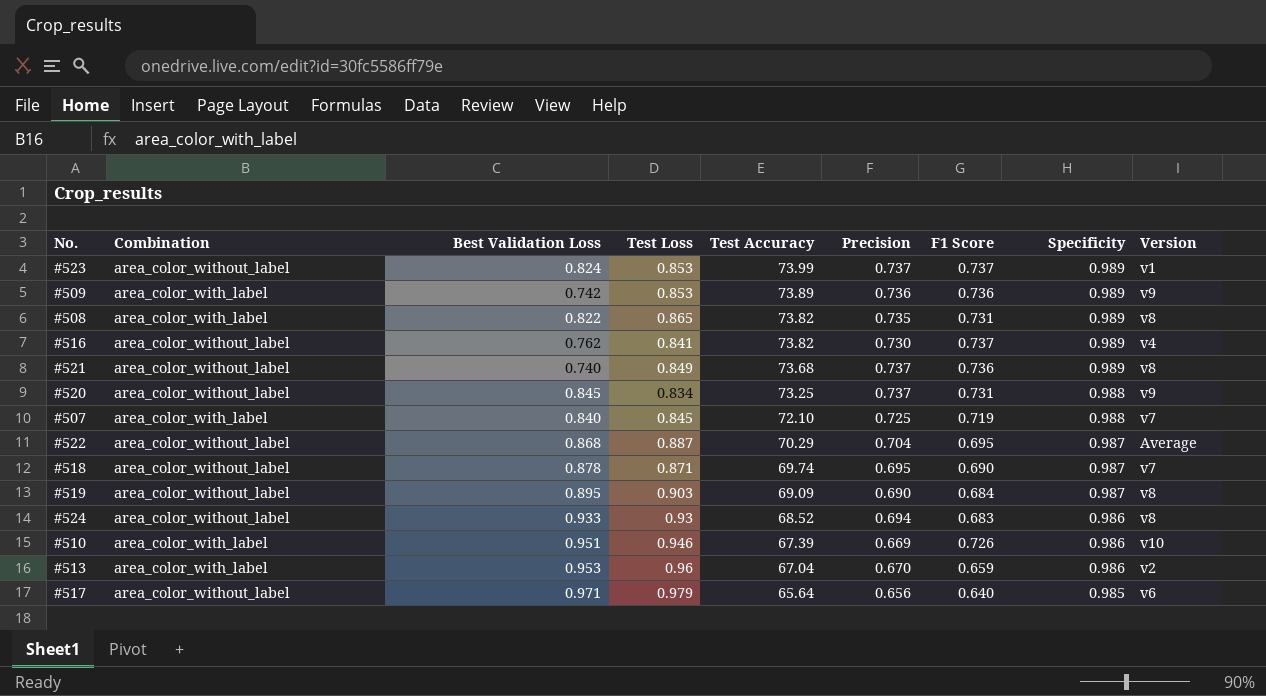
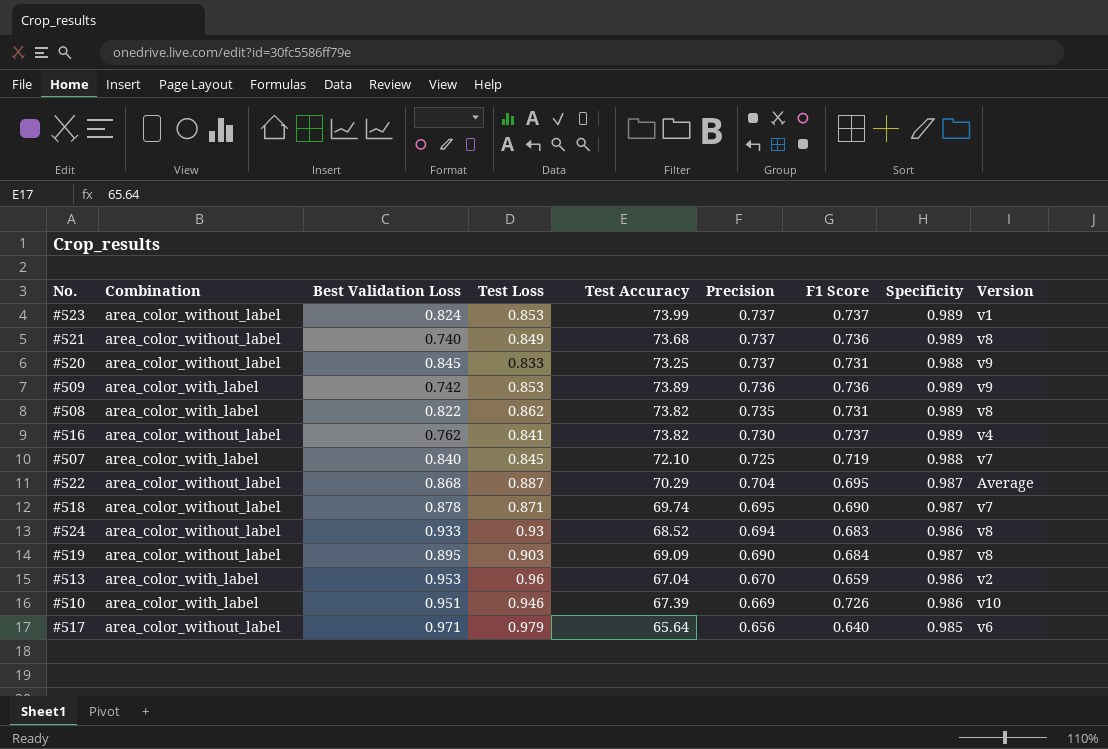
row order: Test Accuracy descending -> Precision descending
#520 | Test Loss: 0.834 -> 0.833
#508 | Test Loss: 0.865 -> 0.862

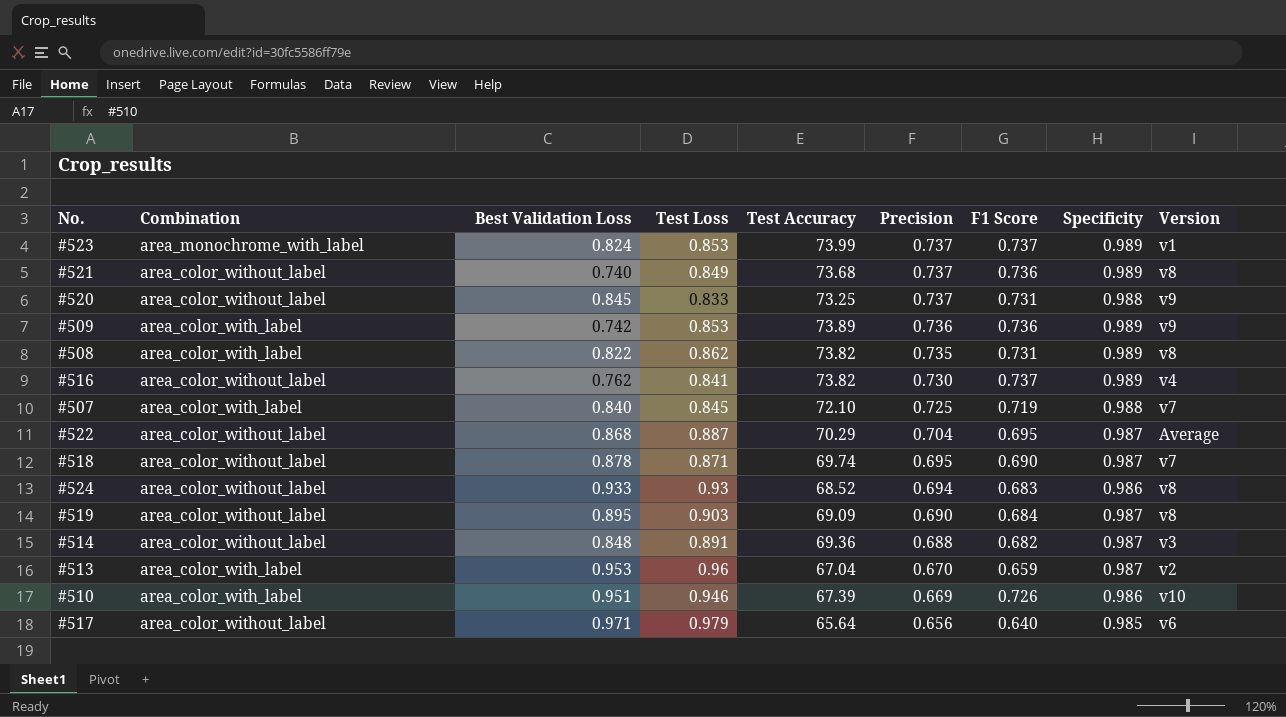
#523 | Combination: area_color_without_label -> area_monochrome_with_label
row #514: none -> area_color_without_label | 0.848 | 0.891 | 69.36 | 0.688 | 0.682 | 0.987 | v3
#513 | Specificity: 0.986 -> 0.987

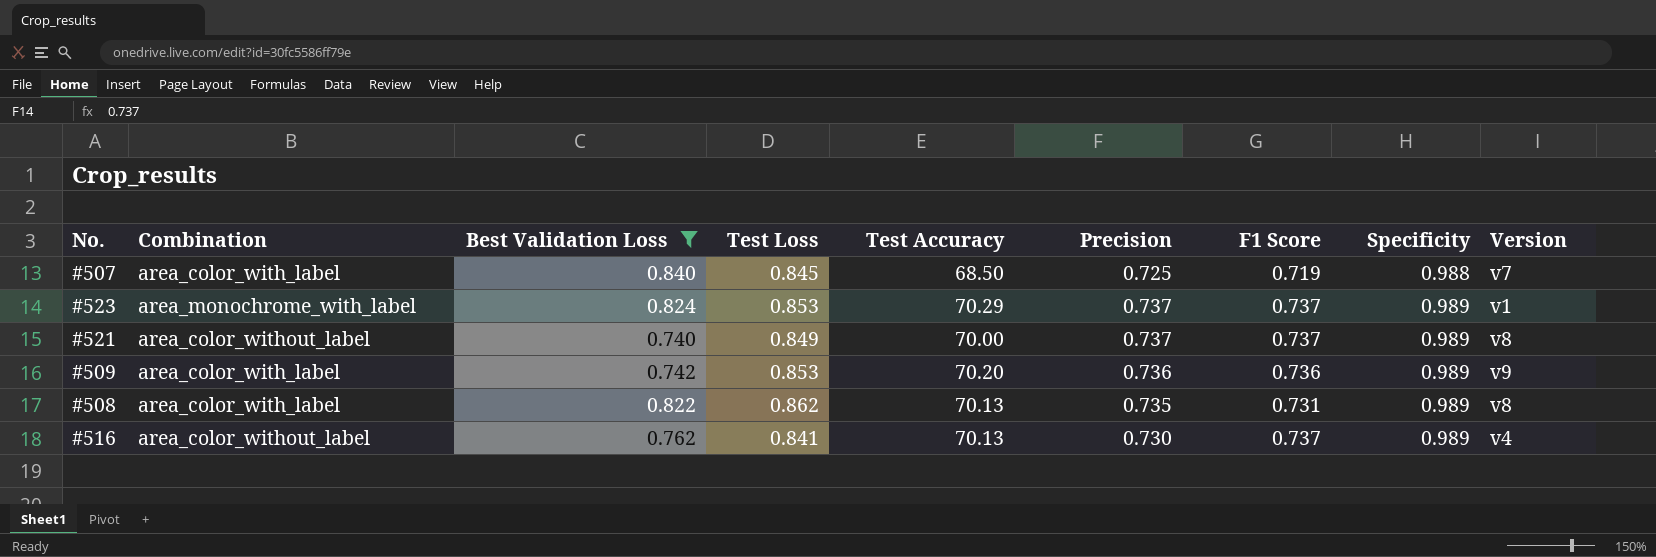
filter: none -> Best Validation Loss <= 0.840
row order: Precision descending -> Specificity ascending
#507 | Test Accuracy: 72.10 -> 68.50
#523 | Test Accuracy: 73.99 -> 70.29
#521 | Test Accuracy: 73.68 -> 70.00
#521 | F1 Score: 0.736 -> 0.737
#509 | Test Accuracy: 73.89 -> 70.20
#508 | Test Accuracy: 73.82 -> 70.13
#516 | Test Accuracy: 73.82 -> 70.13

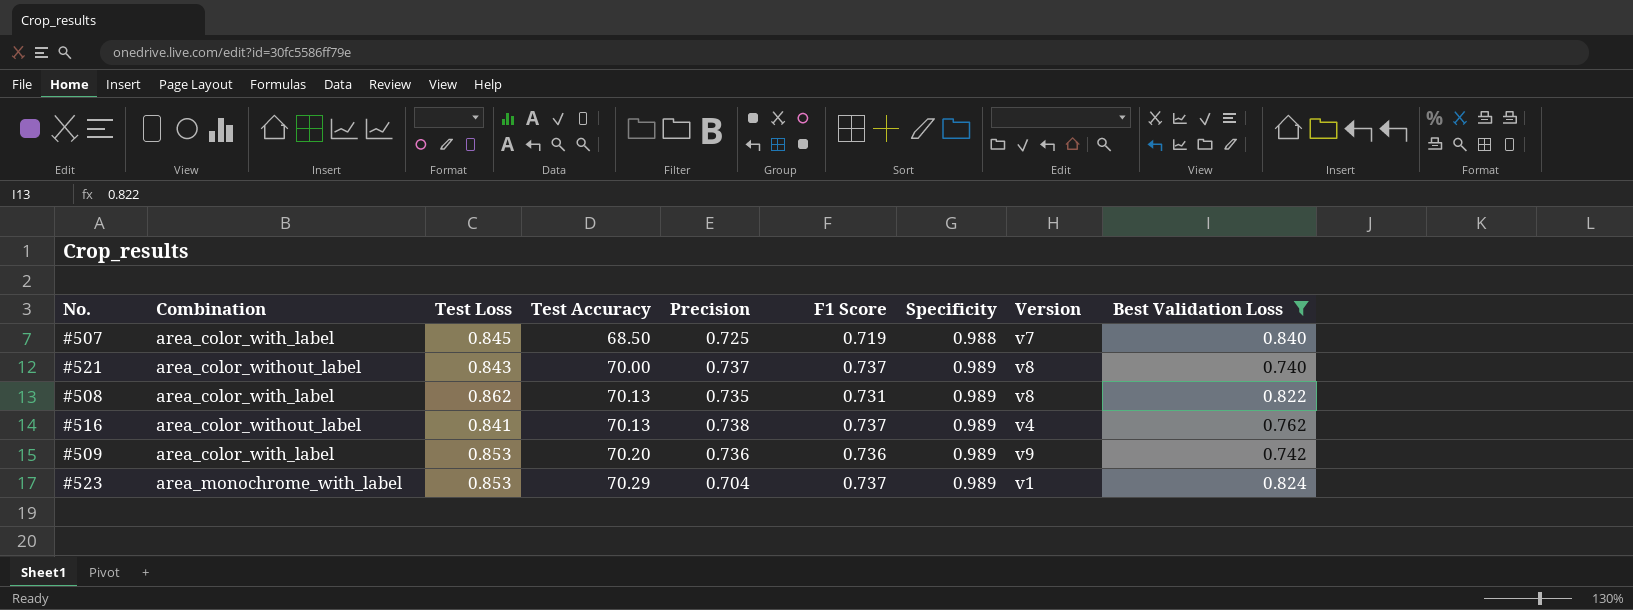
row order: Specificity ascending -> Test Accuracy ascending
column Best Validation Loss | position: 3 -> 9
#521 | Test Loss: 0.849 -> 0.843
#516 | Precision: 0.730 -> 0.738
#523 | Precision: 0.737 -> 0.704

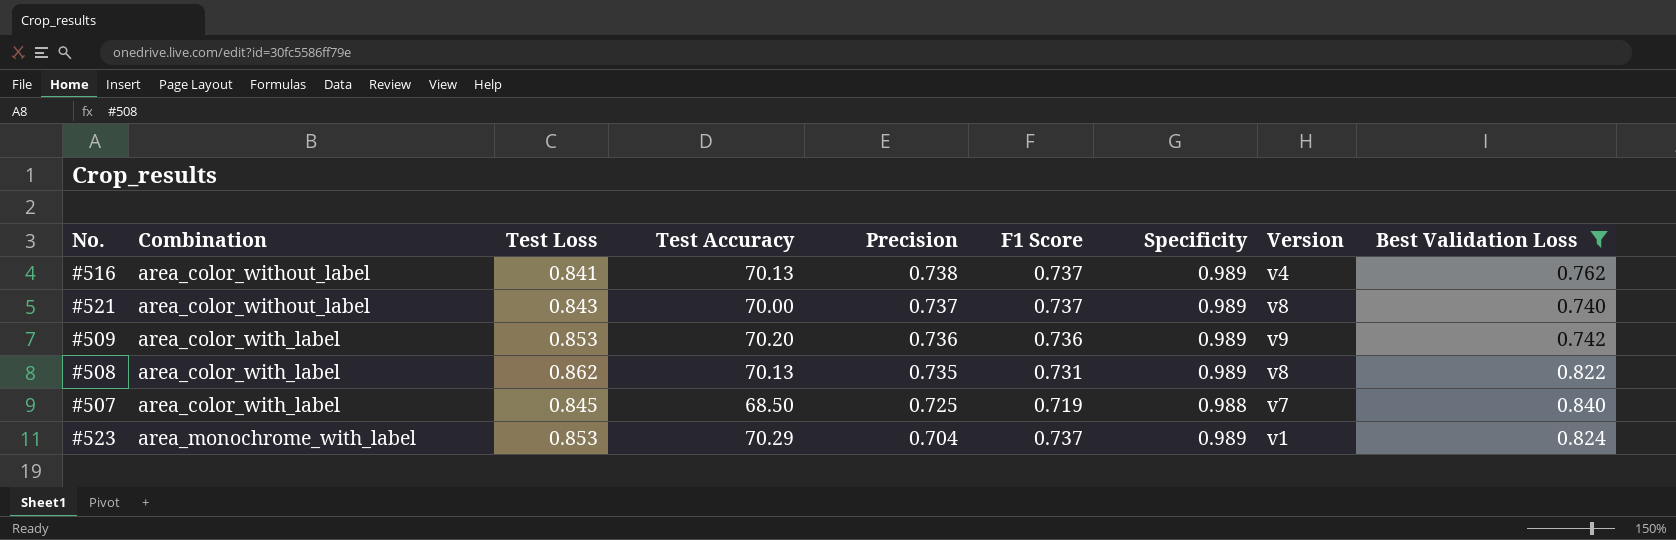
row order: Test Accuracy ascending -> Precision descending

